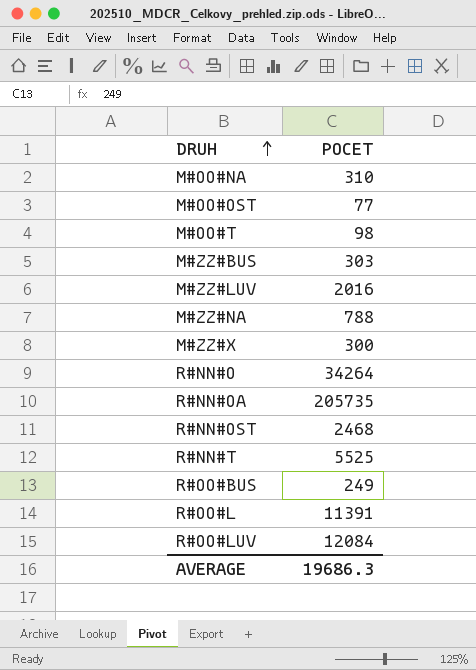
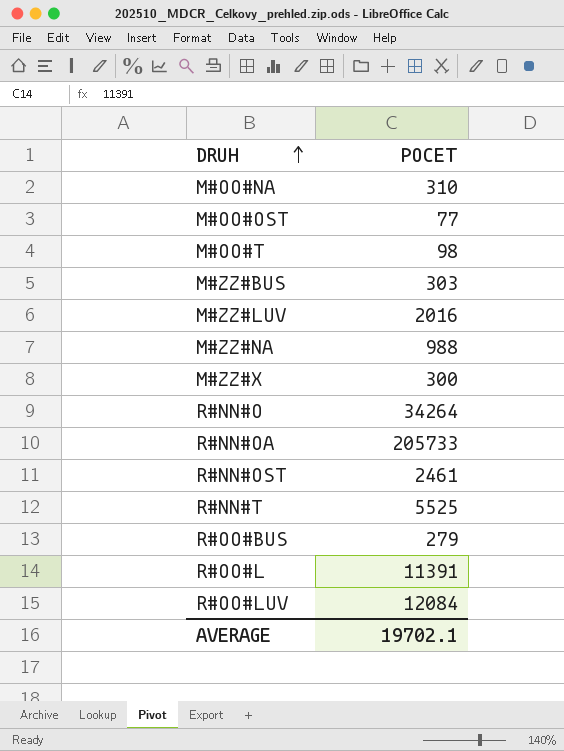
M#ZZ#NA | POCET: 788 -> 988
R#NN#OA | POCET: 205735 -> 205733
R#NN#OST | POCET: 2468 -> 2461
R#OO#BUS | POCET: 249 -> 279
AVERAGE | POCET: 19686.3 -> 19702.1

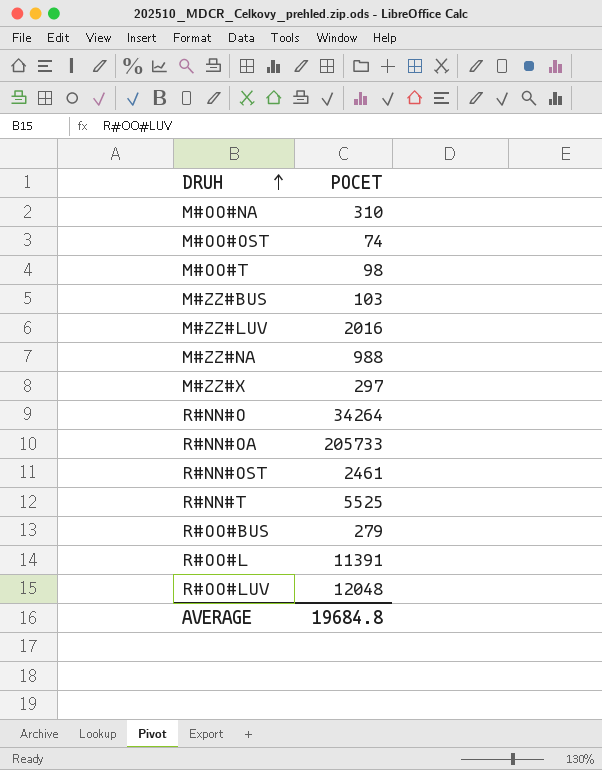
M#OO#OST | POCET: 77 -> 74
M#ZZ#BUS | POCET: 303 -> 103
M#ZZ#X | POCET: 300 -> 297
R#OO#LUV | POCET: 12084 -> 12048
AVERAGE | POCET: 19702.1 -> 19684.8

